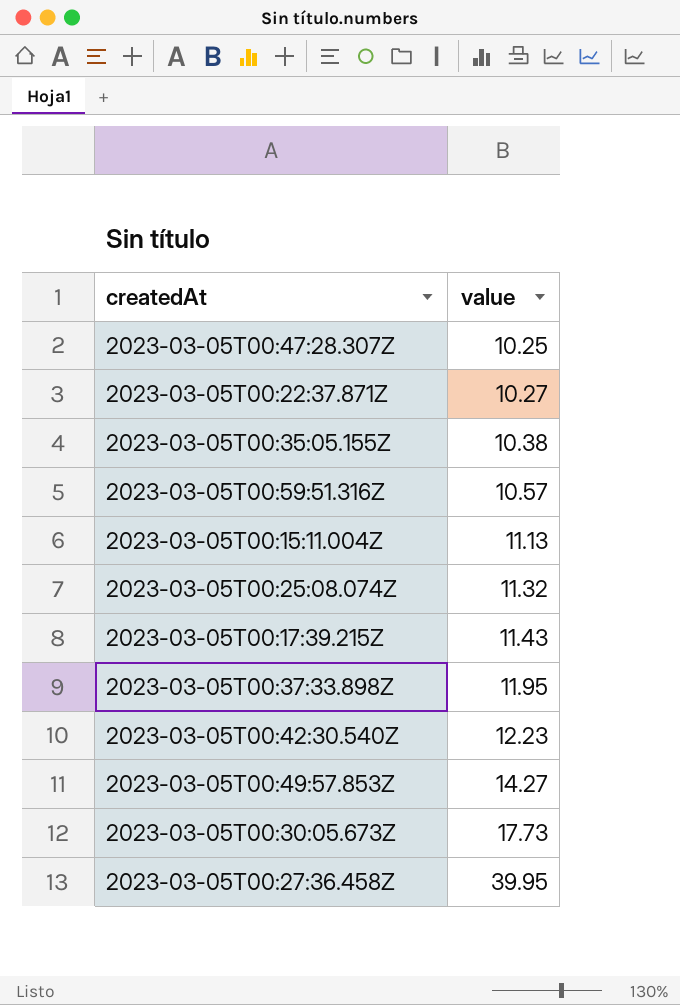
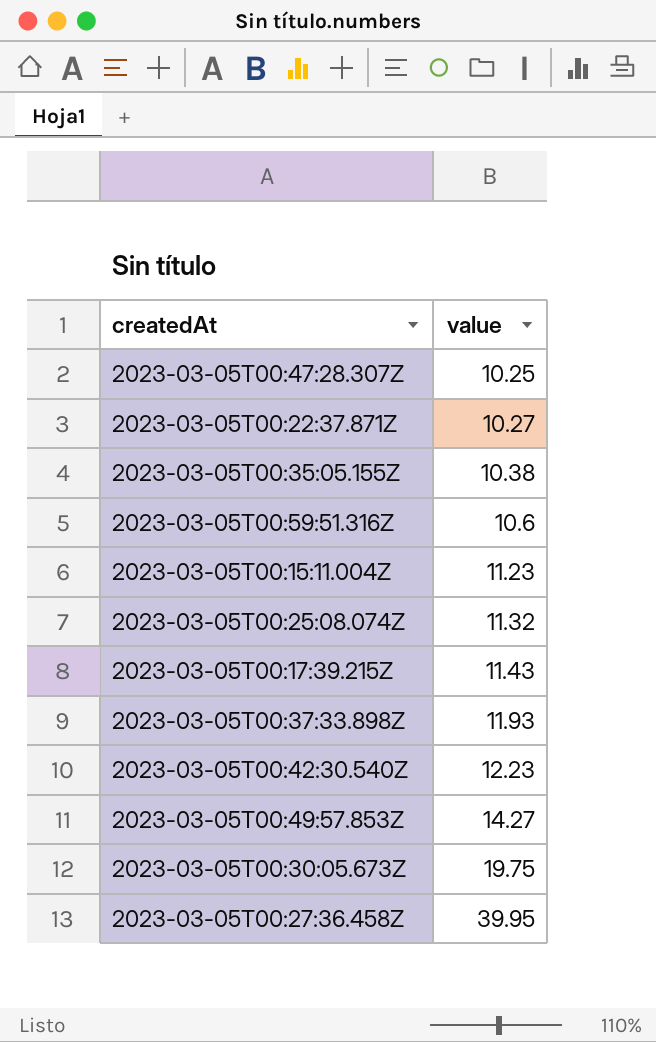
2023-03-05T00:59:51.316Z | value: 10.57 -> 10.6
2023-03-05T00:15:11.004Z | value: 11.13 -> 11.23
2023-03-05T00:37:33.898Z | value: 11.95 -> 11.93
2023-03-05T00:30:05.673Z | value: 17.73 -> 19.75

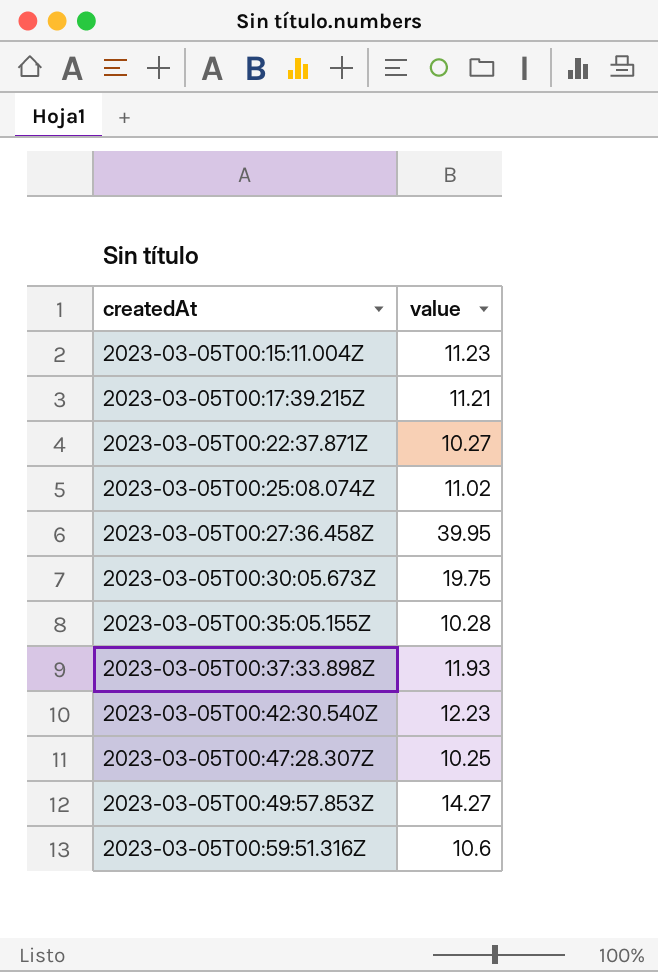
row order: value ascending -> createdAt ascending
2023-03-05T00:17:39.215Z | value: 11.43 -> 11.21
2023-03-05T00:25:08.074Z | value: 11.32 -> 11.02
2023-03-05T00:35:05.155Z | value: 10.38 -> 10.28

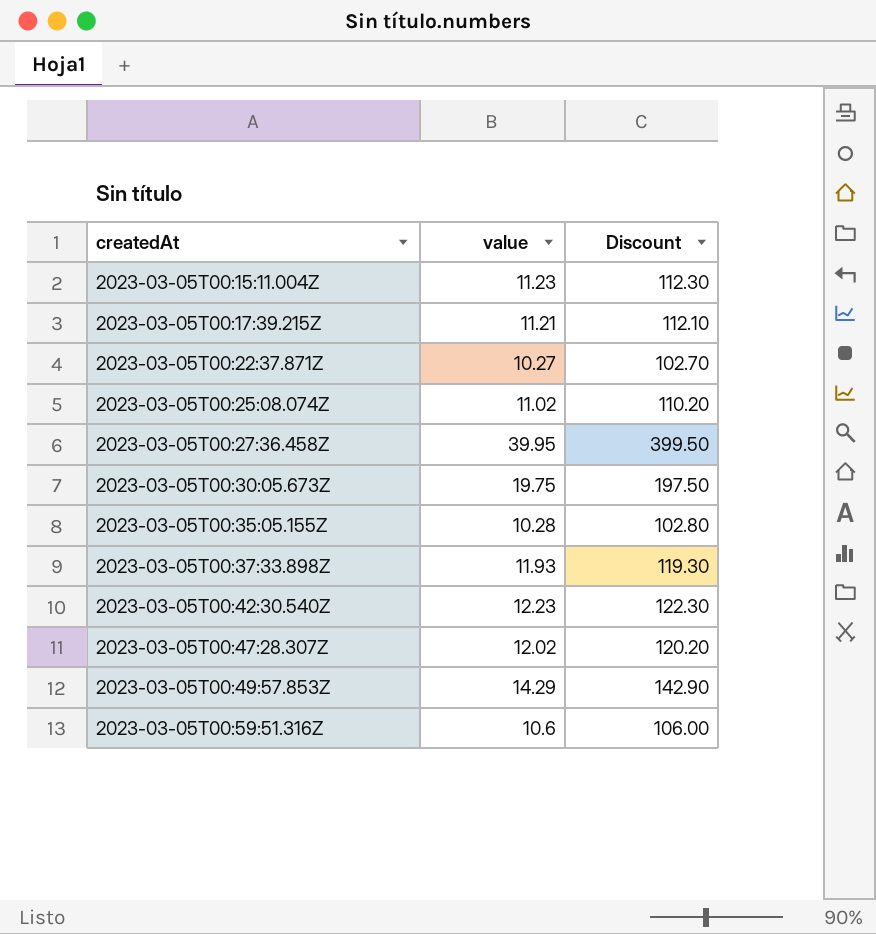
column Discount | formula: none -> [value] * 10
2023-03-05T00:47:28.307Z | value: 10.25 -> 12.02
2023-03-05T00:49:57.853Z | value: 14.27 -> 14.29

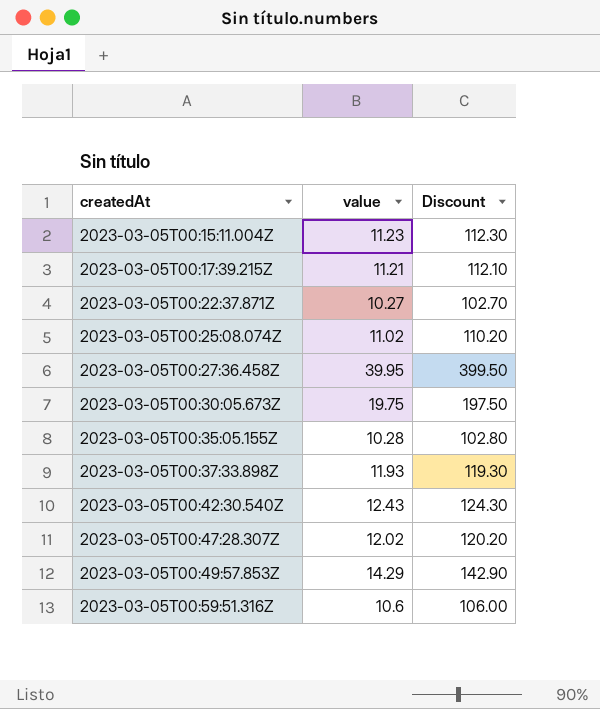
2023-03-05T00:42:30.540Z | value: 12.23 -> 12.43
2023-03-05T00:42:30.540Z | Discount: 122.30 -> 124.30

